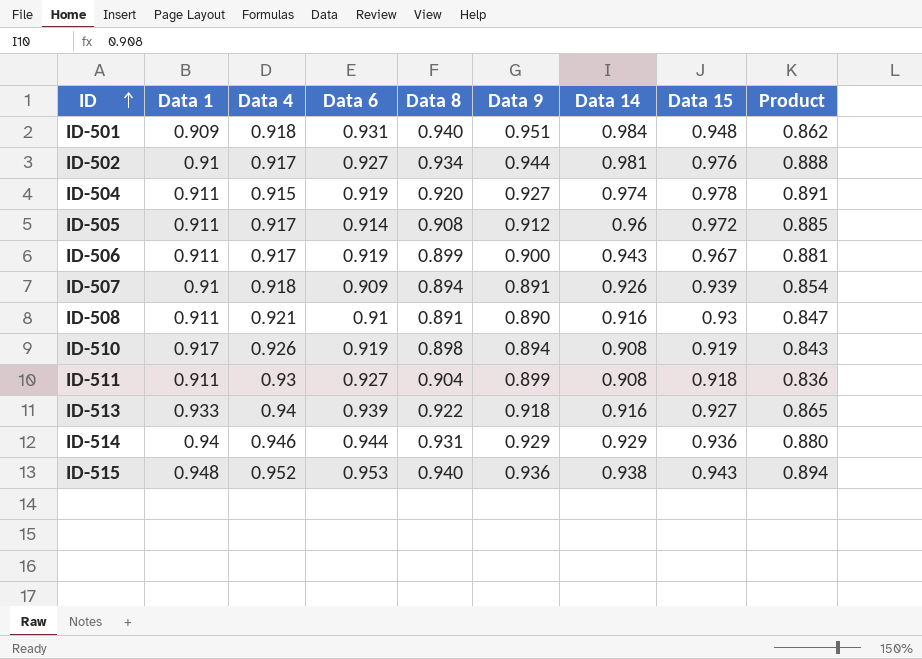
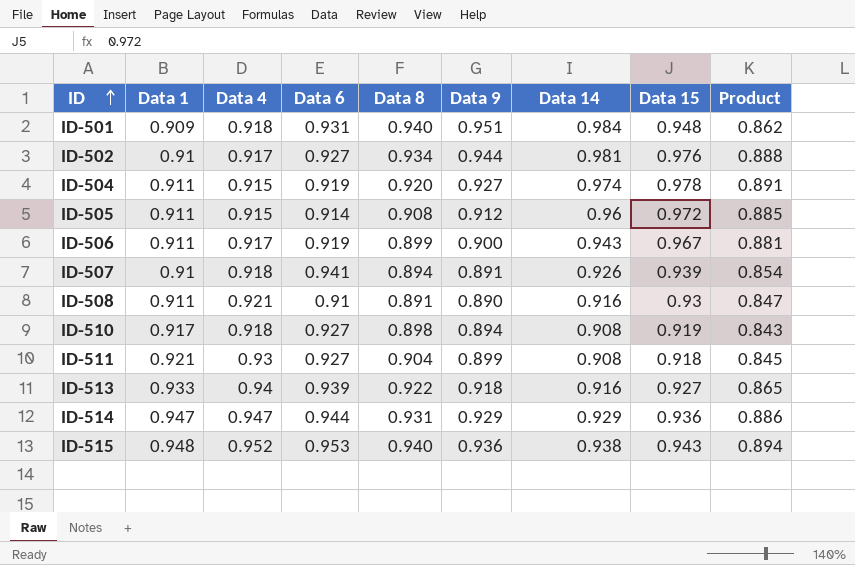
ID-505 | Data 4: 0.917 -> 0.915
ID-507 | Data 6: 0.909 -> 0.941
ID-510 | Data 4: 0.926 -> 0.918
ID-510 | Data 6: 0.919 -> 0.927
ID-511 | Data 1: 0.911 -> 0.921
ID-511 | Product: 0.836 -> 0.845
ID-514 | Data 1: 0.94 -> 0.947
ID-514 | Data 4: 0.946 -> 0.947
ID-514 | Product: 0.880 -> 0.886

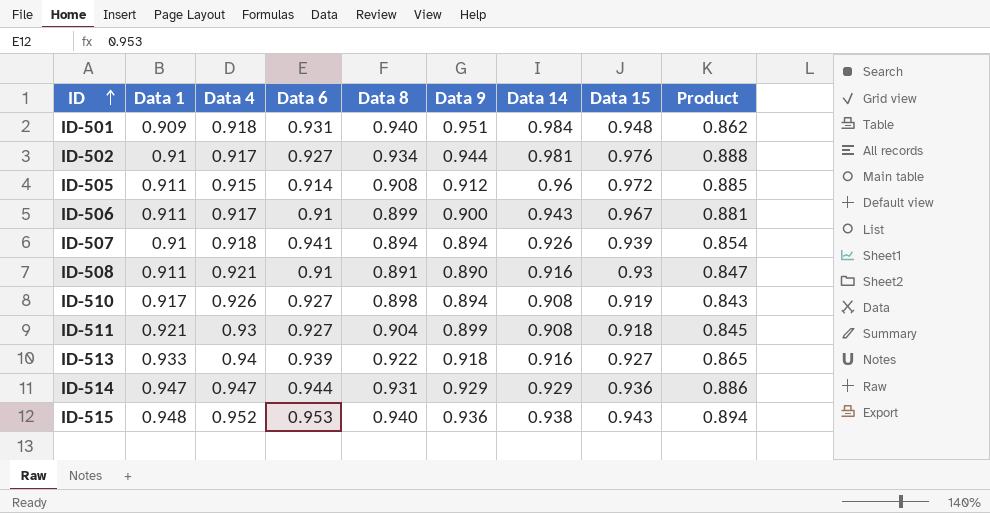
row ID-504: 0.911 | 0.915 | 0.919 | 0.920 | 0.927 | 0.974 | 0.978 | 0.891 -> none
ID-506 | Data 6: 0.919 -> 0.91
ID-507 | Data 9: 0.891 -> 0.894
ID-510 | Data 4: 0.918 -> 0.926

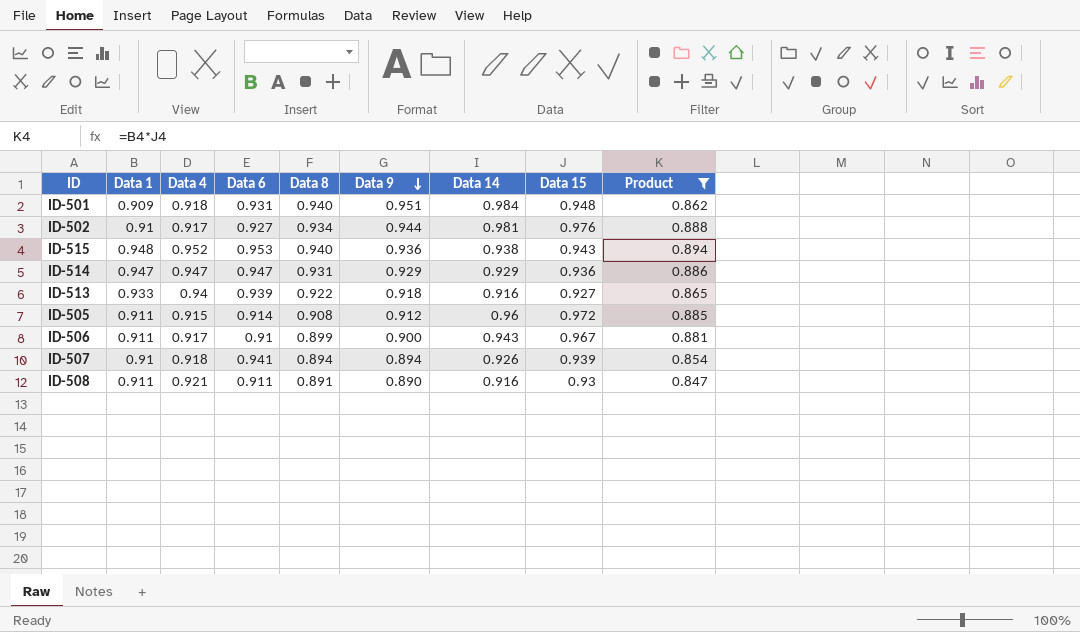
filter: none -> Product >= 0.847
row order: ID ascending -> Data 9 descending
ID-514 | Data 6: 0.944 -> 0.947
ID-508 | Data 6: 0.91 -> 0.911

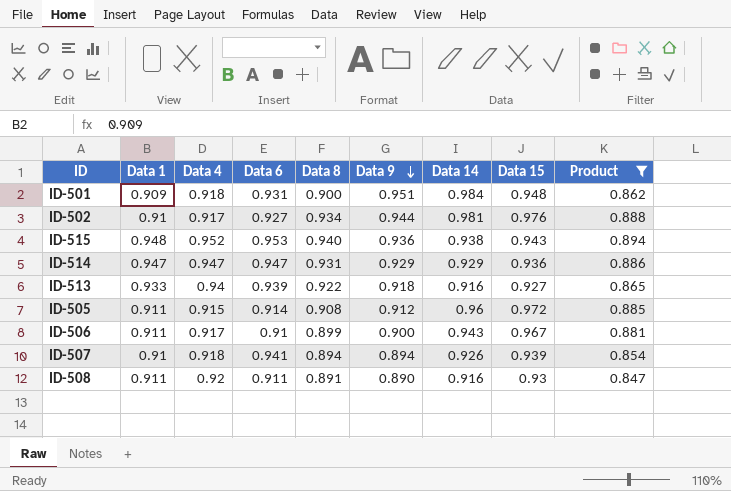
ID-501 | Data 8: 0.940 -> 0.900
ID-508 | Data 4: 0.921 -> 0.92

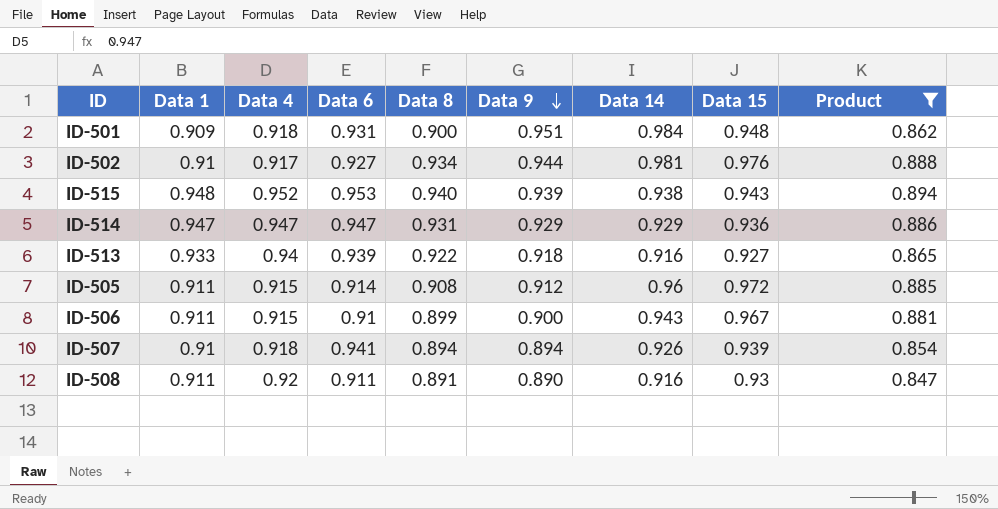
ID-515 | Data 9: 0.936 -> 0.939
ID-506 | Data 4: 0.917 -> 0.915

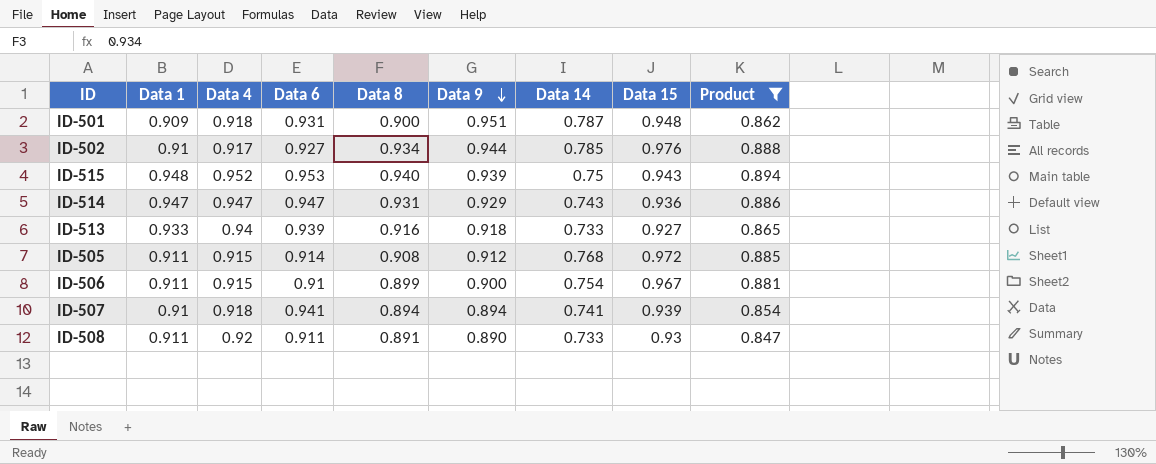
ID-501 | Data 14: 0.984 -> 0.787
ID-502 | Data 14: 0.981 -> 0.785
ID-515 | Data 14: 0.938 -> 0.75
ID-514 | Data 14: 0.929 -> 0.743
ID-513 | Data 8: 0.922 -> 0.916
ID-513 | Data 14: 0.916 -> 0.733
ID-505 | Data 14: 0.96 -> 0.768
ID-506 | Data 14: 0.943 -> 0.754
ID-507 | Data 14: 0.926 -> 0.741
ID-508 | Data 14: 0.916 -> 0.733

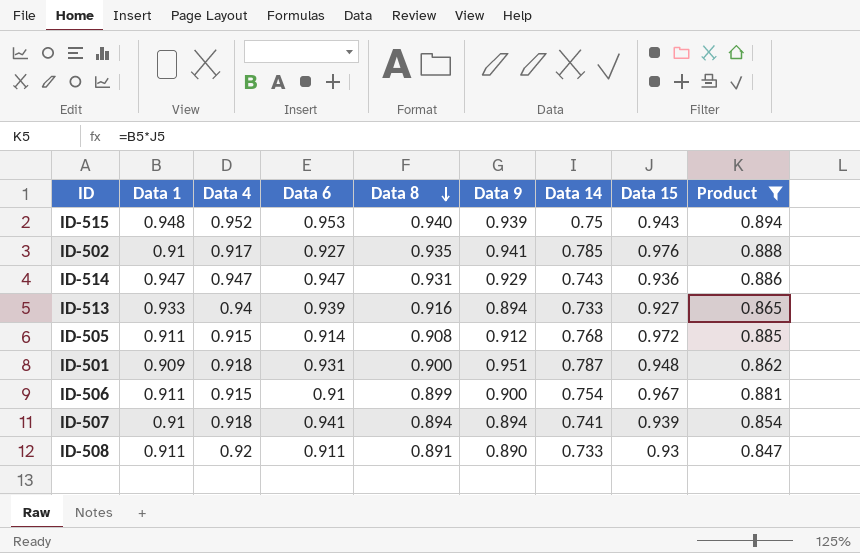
row order: Data 9 descending -> Data 8 descending
ID-502 | Data 8: 0.934 -> 0.935
ID-502 | Data 9: 0.944 -> 0.941
ID-513 | Data 9: 0.918 -> 0.894

